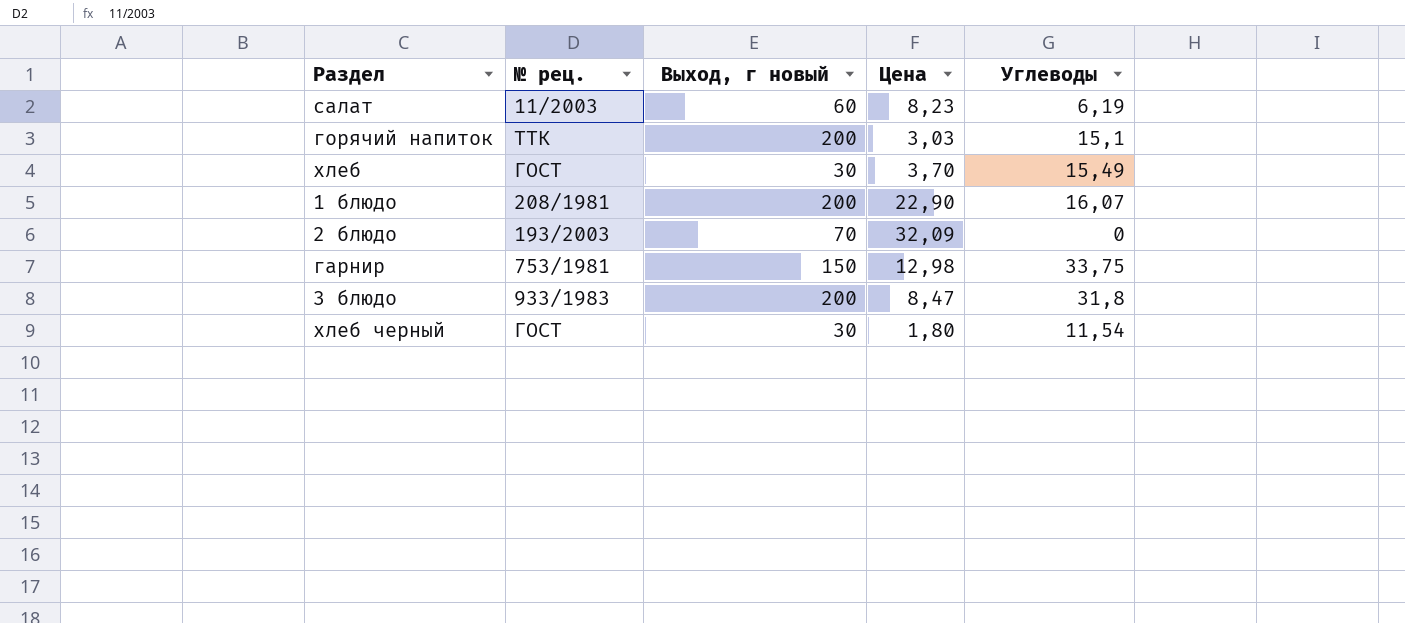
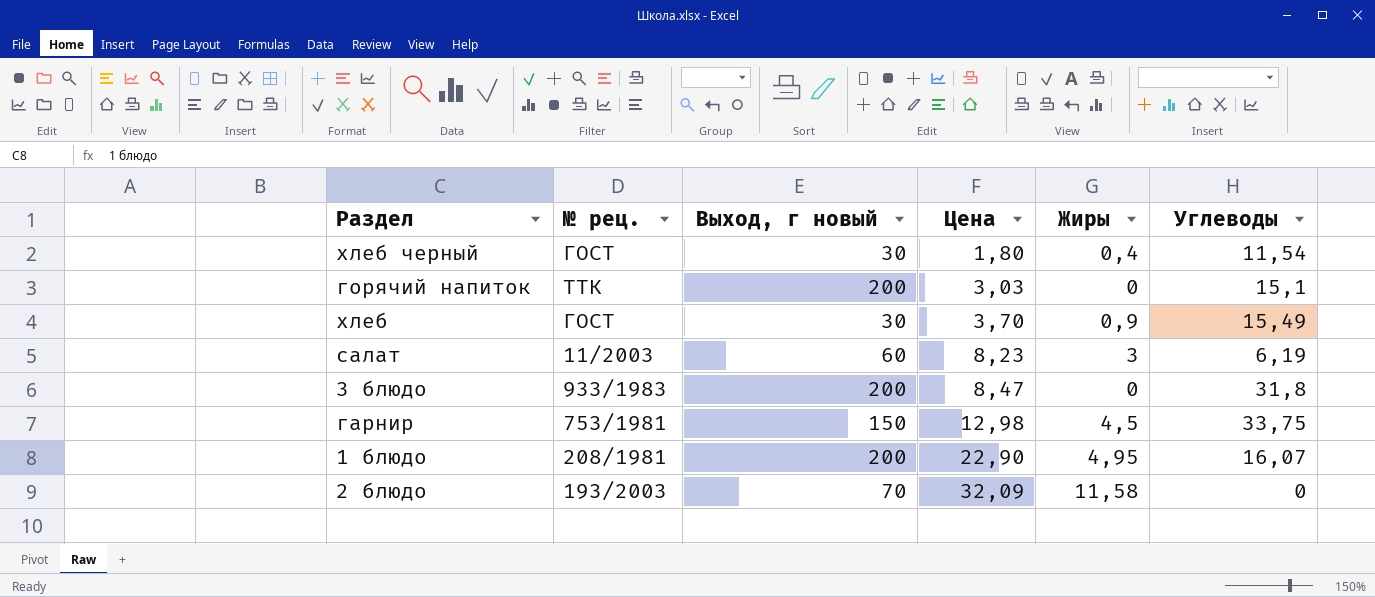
row order: none -> Цена ascending
column Жиры | position: none -> 5

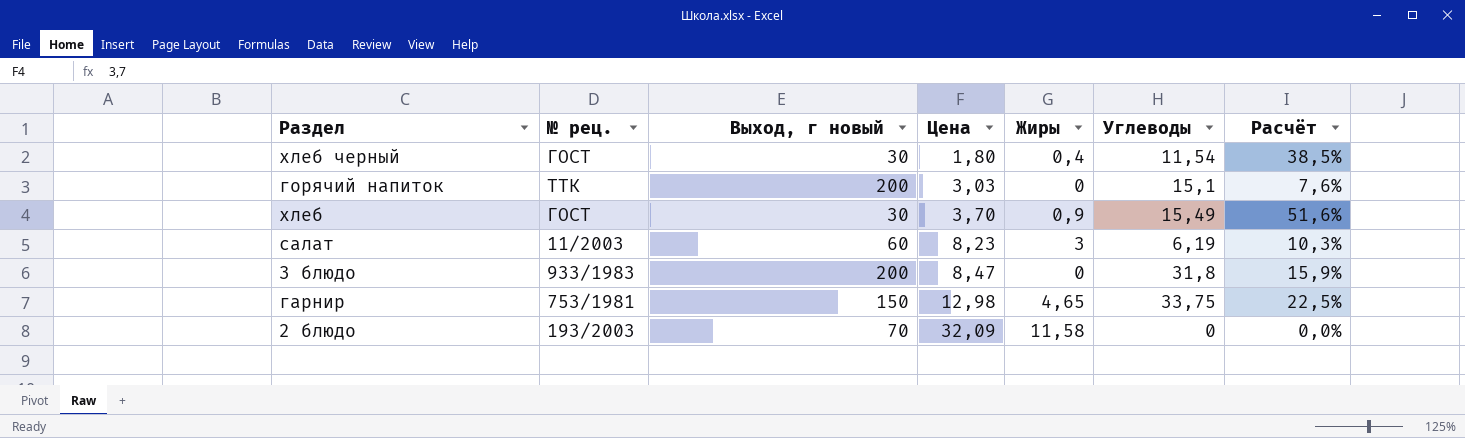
column Расчёт | formula: none -> [Углеводы] / [Выход, г новый]
row 1 блюдо: 208/1981 | 200 | 22,90 | 4,95 | 16,07 -> none
гарнир | Жиры: 4,5 -> 4,65

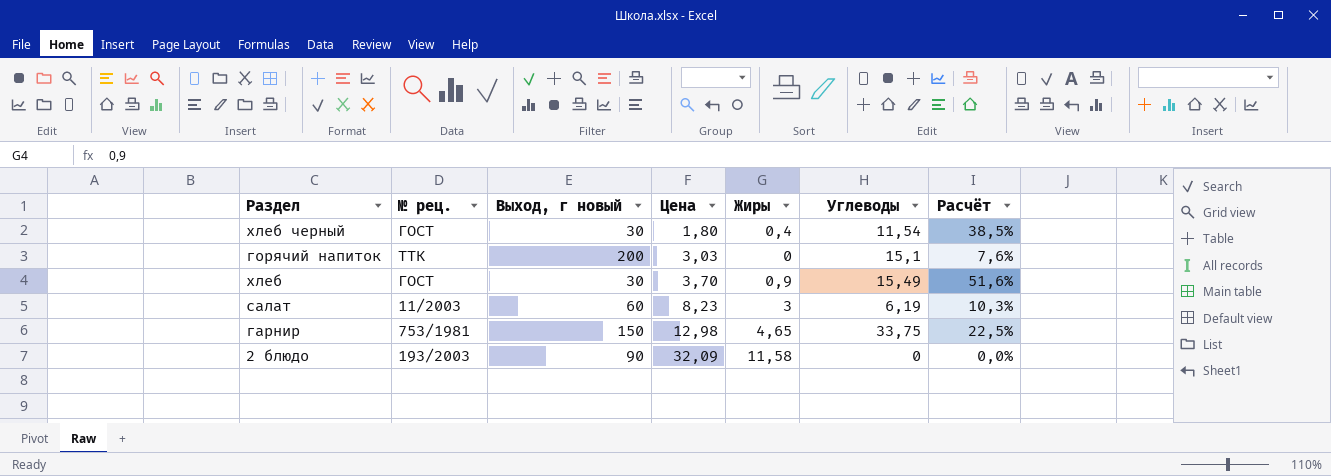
row 3 блюдо: 933/1983 | 200 | 8,47 | 0 | 31,8 | 15,9% -> none
2 блюдо | Выход, г новый: 70 -> 90

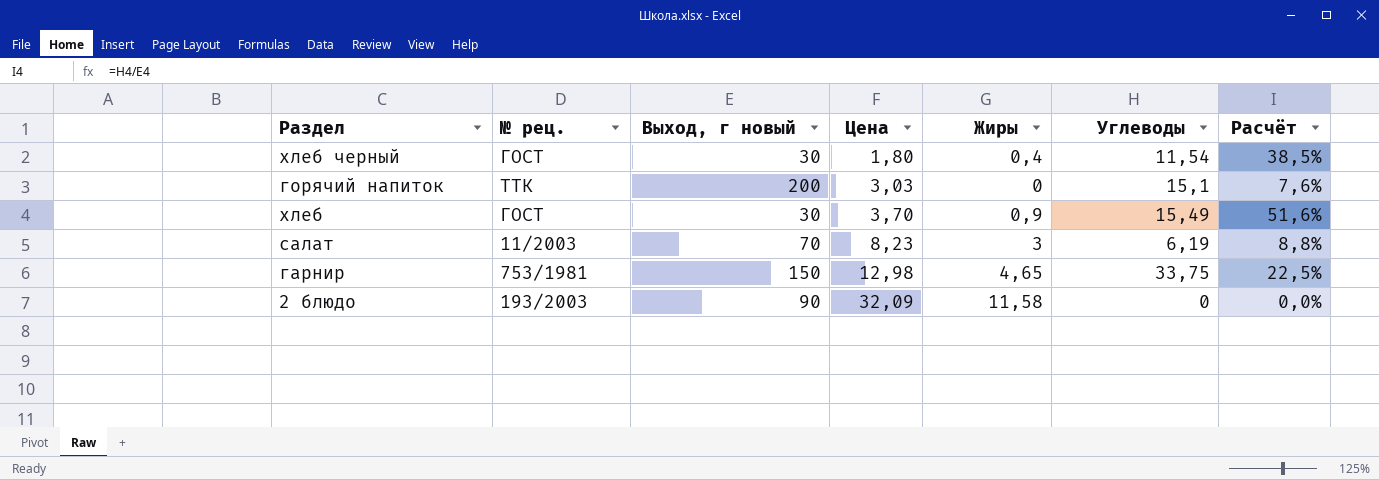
салат | Выход, г новый: 60 -> 70
салат | Расчёт: 10,3% -> 8,8%

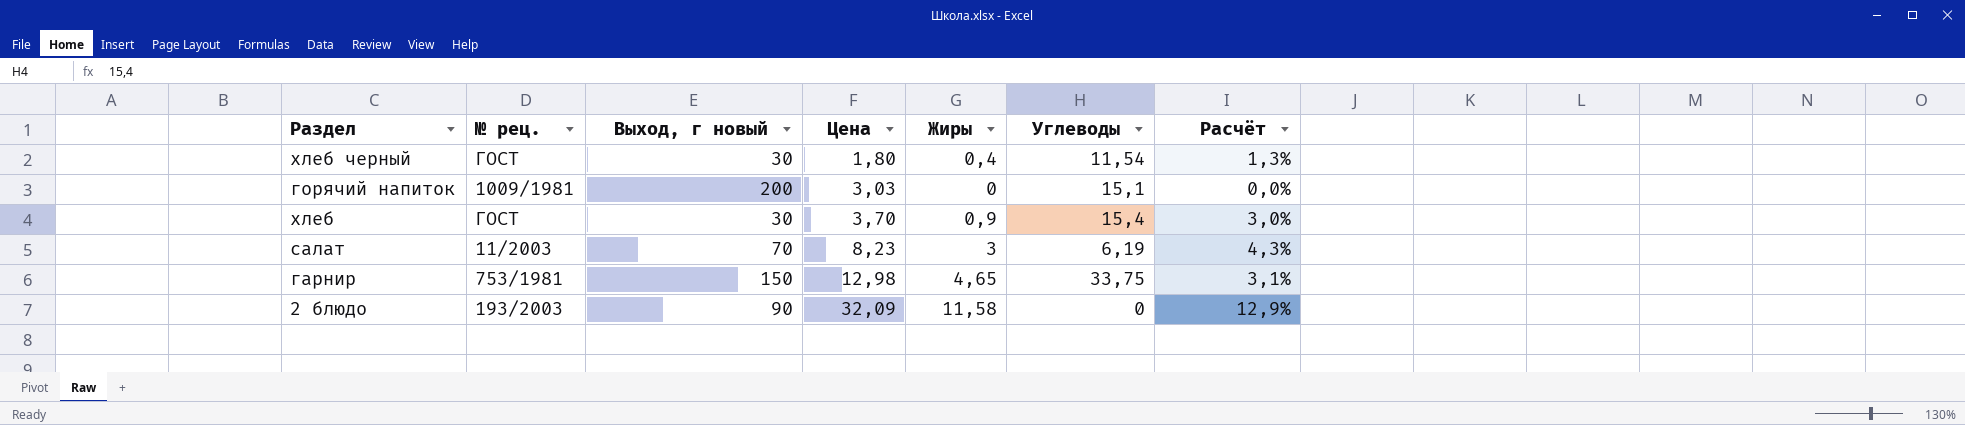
column Расчёт | formula: [Углеводы] / [Выход, г новый] -> [Жиры] / [Выход, г новый]
горячий напиток | № рец.: ТТК -> 1009/1981
хлеб | Углеводы: 15,49 -> 15,4

